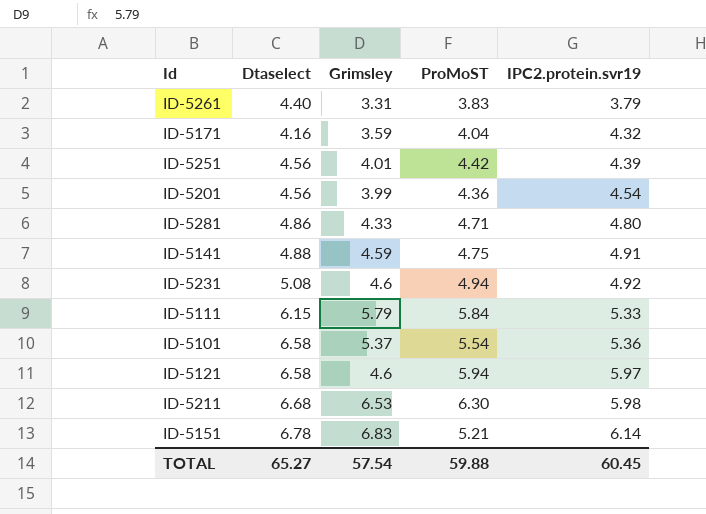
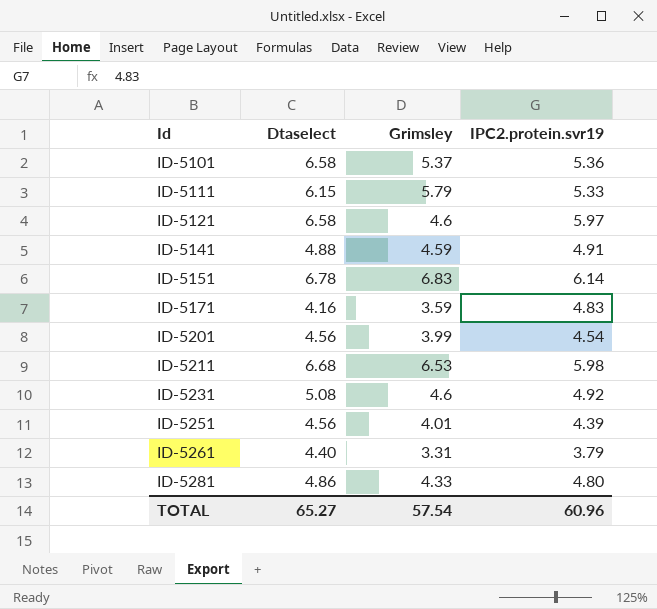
row order: IPC2.protein.svr19 ascending -> Id ascending
column ProMoST | position: 4 -> none
ID-5171 | IPC2.protein.svr19: 4.32 -> 4.83
TOTAL | IPC2.protein.svr19: 60.45 -> 60.96

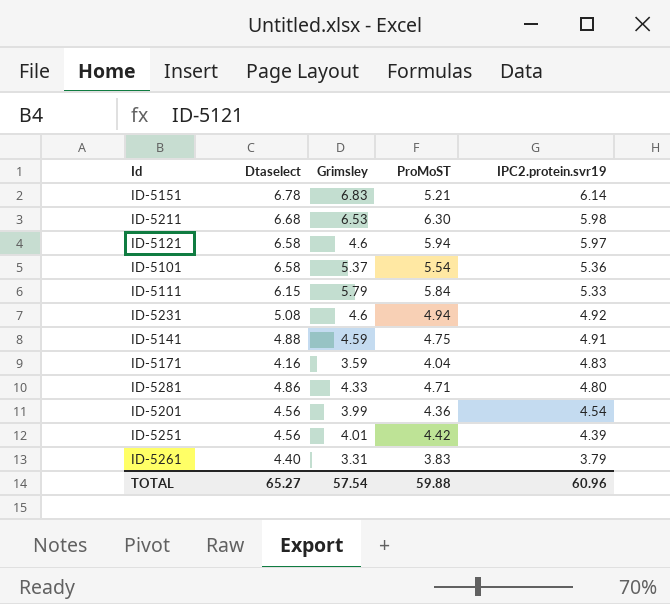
row order: Id ascending -> IPC2.protein.svr19 descending
column ProMoST | position: none -> 4

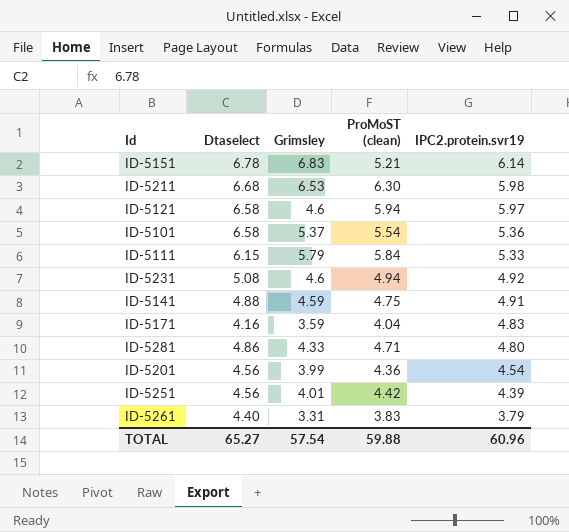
column name: ProMoST -> ProMoST (clean)

